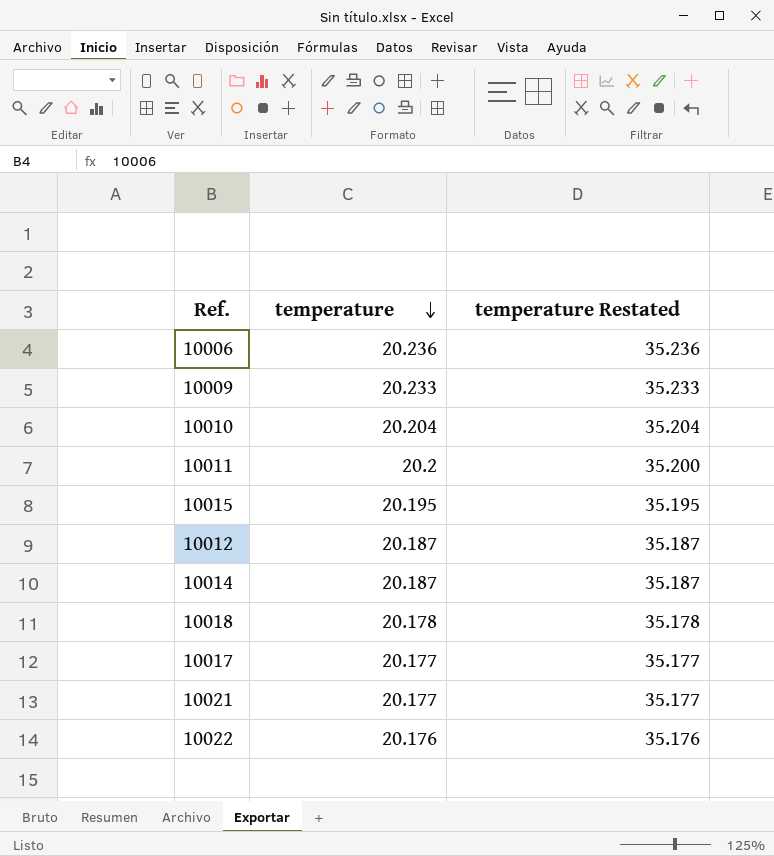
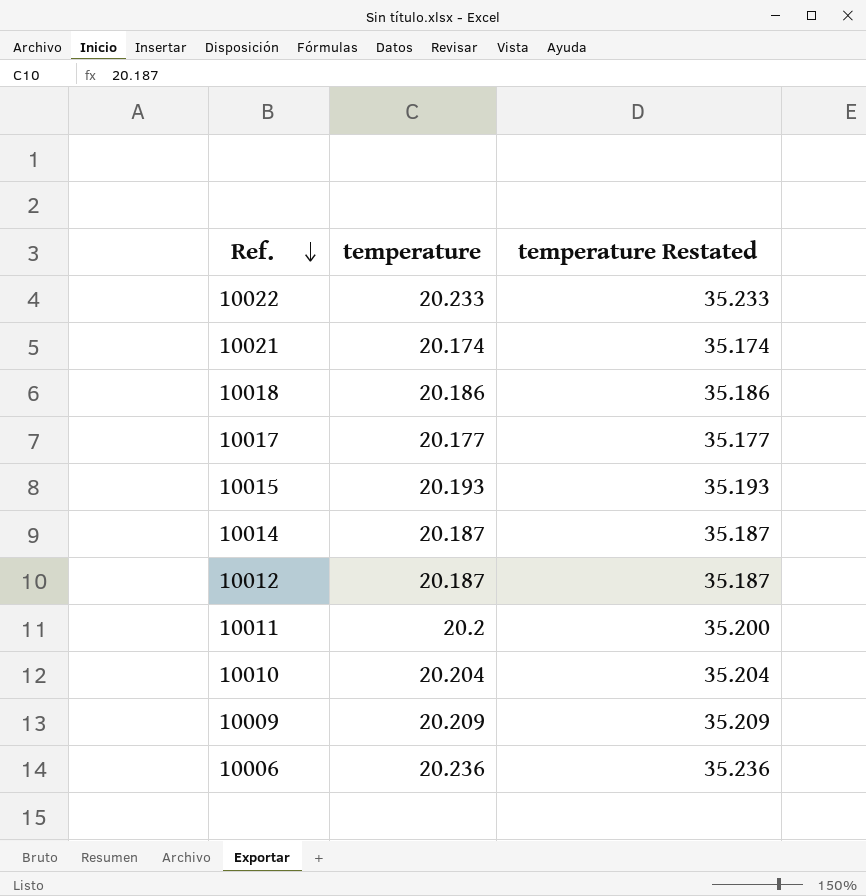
row order: temperature descending -> Ref. descending
10022 | temperature: 20.176 -> 20.233
10022 | temperature Restated: 35.176 -> 35.233
10021 | temperature: 20.177 -> 20.174
10021 | temperature Restated: 35.177 -> 35.174
10018 | temperature: 20.178 -> 20.186
10018 | temperature Restated: 35.178 -> 35.186
10015 | temperature: 20.195 -> 20.193
10015 | temperature Restated: 35.195 -> 35.193
10009 | temperature: 20.233 -> 20.209
10009 | temperature Restated: 35.233 -> 35.209

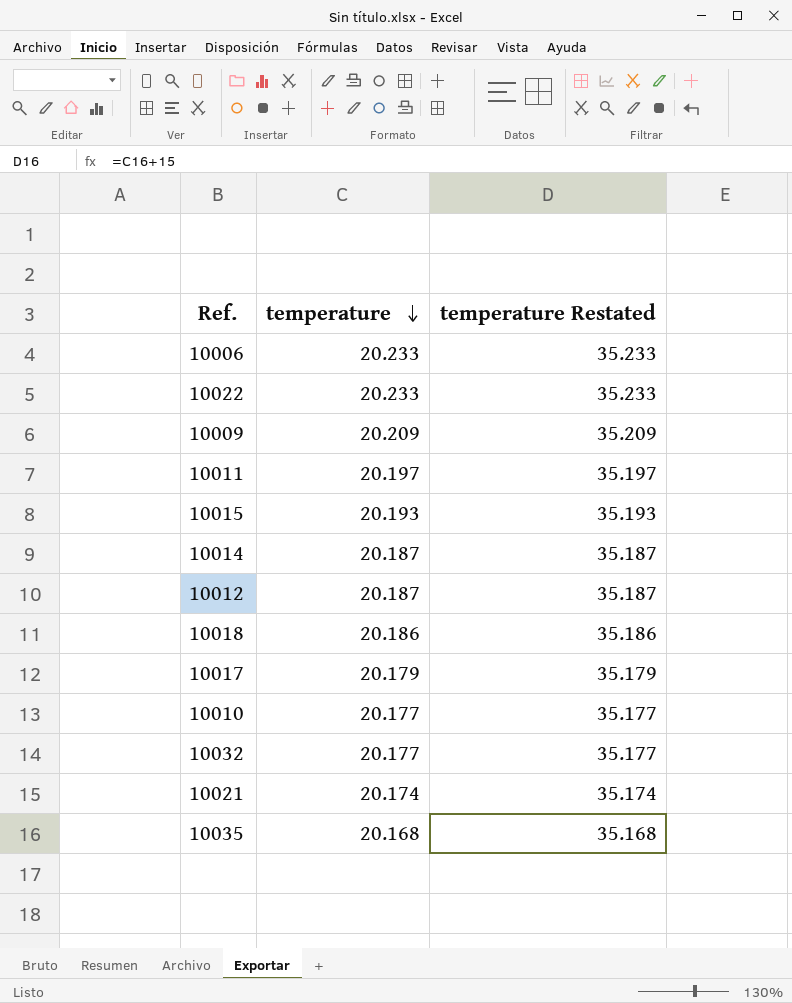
row order: Ref. descending -> temperature descending
10006 | temperature: 20.236 -> 20.233
10006 | temperature Restated: 35.236 -> 35.233
10011 | temperature: 20.2 -> 20.197
10011 | temperature Restated: 35.200 -> 35.197
10017 | temperature: 20.177 -> 20.179
10017 | temperature Restated: 35.177 -> 35.179
10010 | temperature: 20.204 -> 20.177
10010 | temperature Restated: 35.204 -> 35.177
row 10032: none -> 20.177 | 35.177
row 10035: none -> 20.168 | 35.168

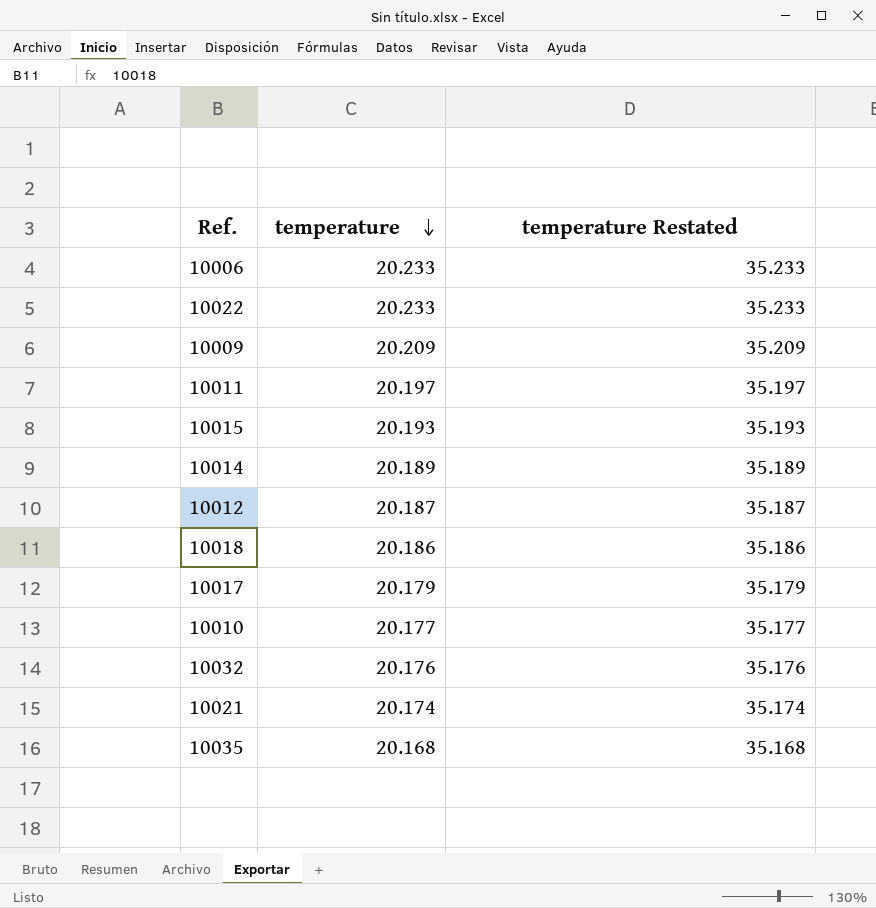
10014 | temperature: 20.187 -> 20.189
10014 | temperature Restated: 35.187 -> 35.189
10032 | temperature: 20.177 -> 20.176
10032 | temperature Restated: 35.177 -> 35.176

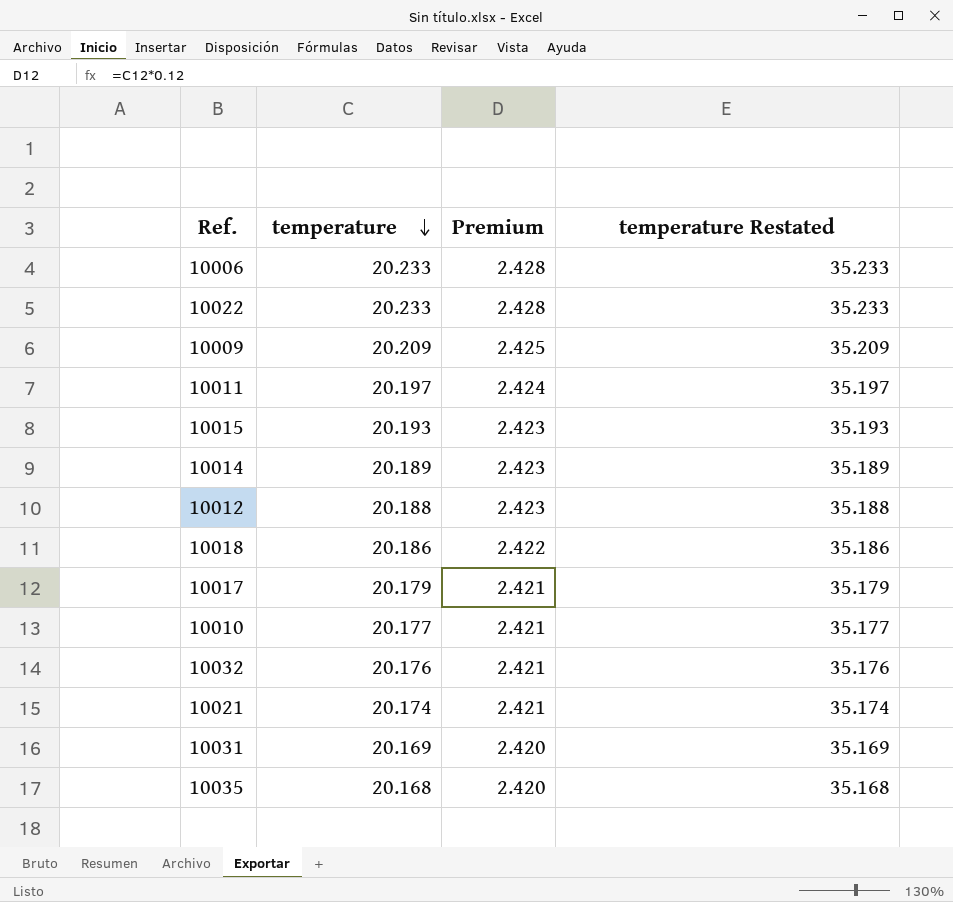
column Premium | formula: none -> [temperature] * 0.12
10012 | temperature: 20.187 -> 20.188
10012 | temperature Restated: 35.187 -> 35.188
row 10031: none -> 20.169 | 2.420 | 35.169

